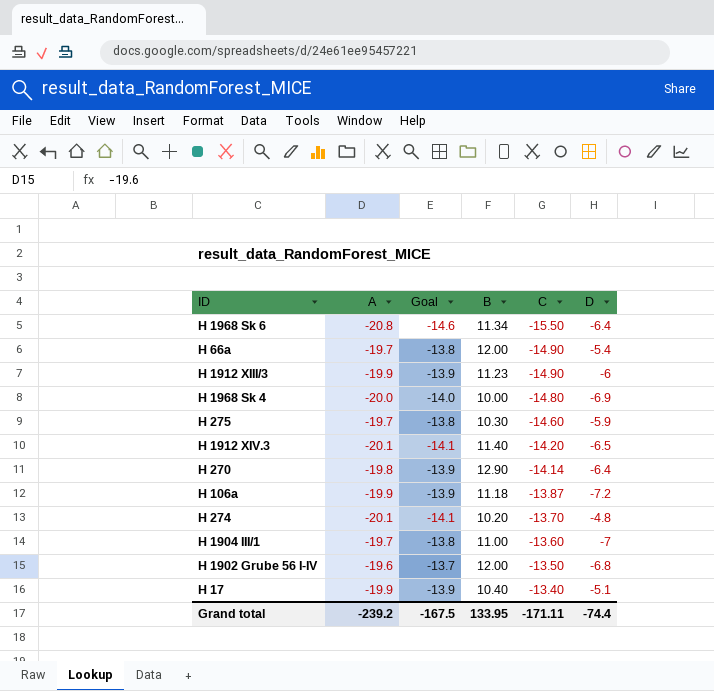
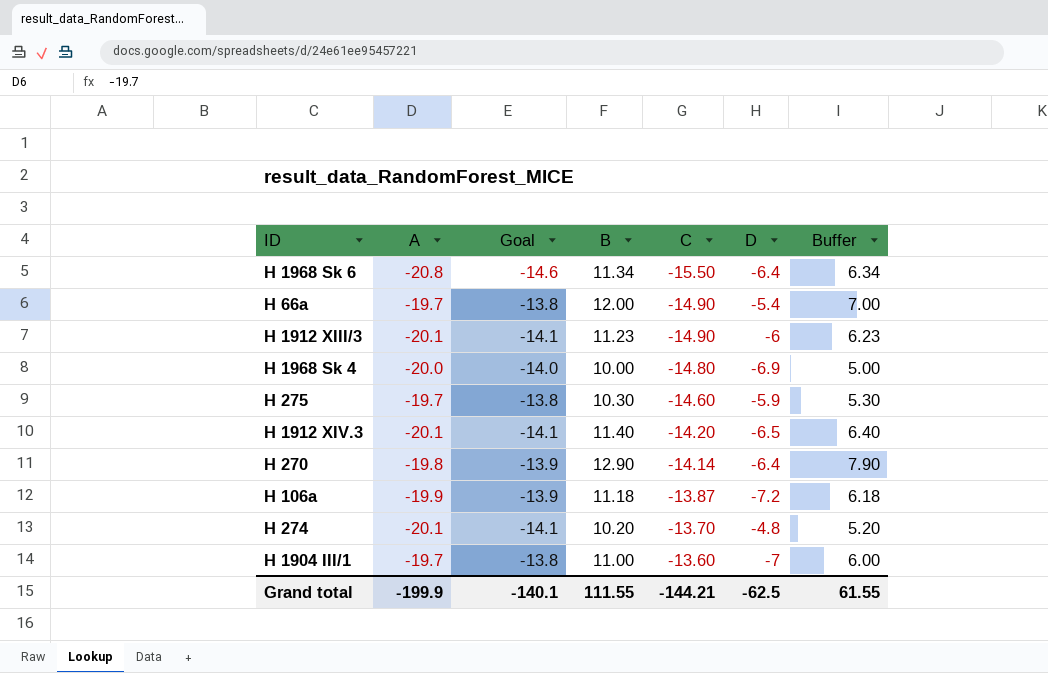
column Buffer | formula: none -> [B] - 5
row H 1902 Grube 56 I-IV: -19.6 | -13.7 | 12.00 | -13.50 | -6.8 -> none
row H 17: -19.9 | -13.9 | 10.40 | -13.40 | -5.1 -> none
H 1912 XIII/3 | A: -19.9 -> -20.1
H 1912 XIII/3 | Goal: -13.9 -> -14.1
Grand total | A: -239.2 -> -199.9
Grand total | Goal: -167.5 -> -140.1
Grand total | B: 133.95 -> 111.55
Grand total | C: -171.11 -> -144.21
Grand total | D: -74.4 -> -62.5

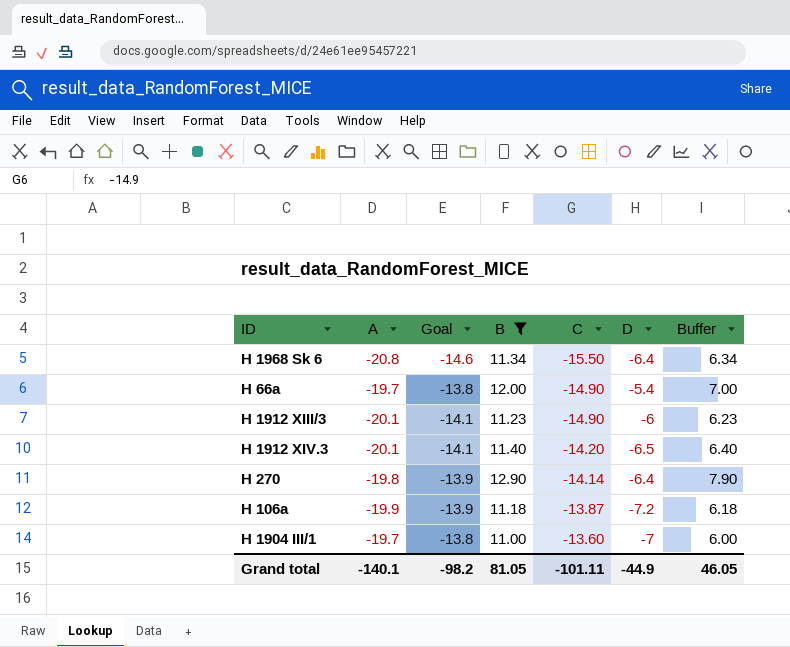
filter: none -> B >= 11.00
Grand total | A: -199.9 -> -140.1
Grand total | Goal: -140.1 -> -98.2
Grand total | B: 111.55 -> 81.05
Grand total | C: -144.21 -> -101.11
Grand total | D: -62.5 -> -44.9
Grand total | Buffer: 61.55 -> 46.05

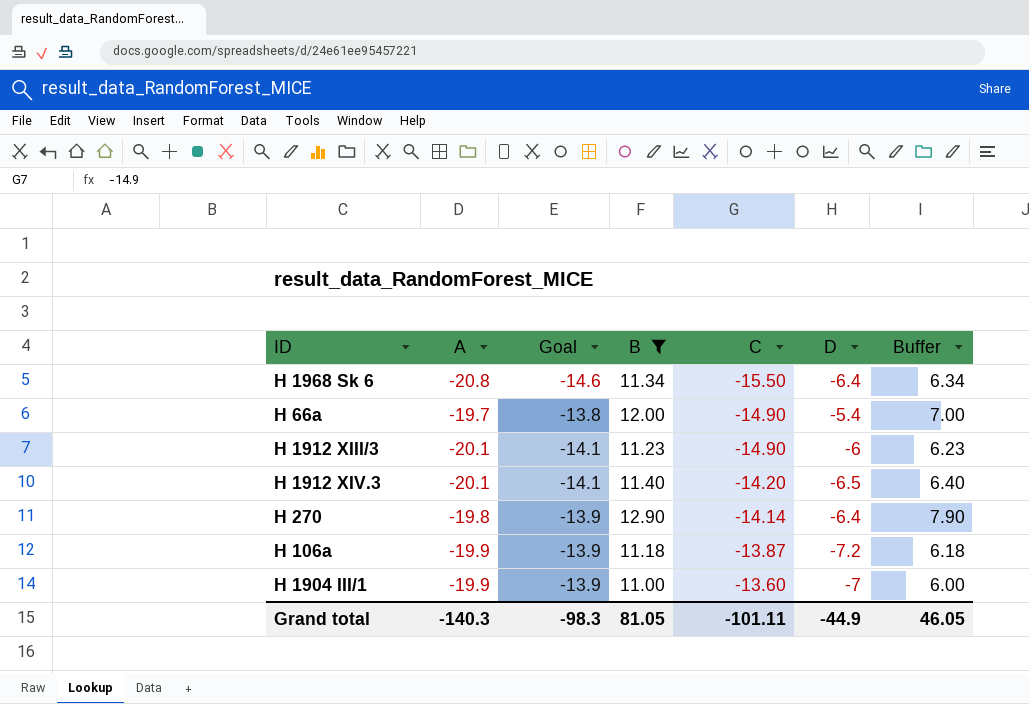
H 1904 III/1 | A: -19.7 -> -19.9
H 1904 III/1 | Goal: -13.8 -> -13.9
Grand total | A: -140.1 -> -140.3
Grand total | Goal: -98.2 -> -98.3

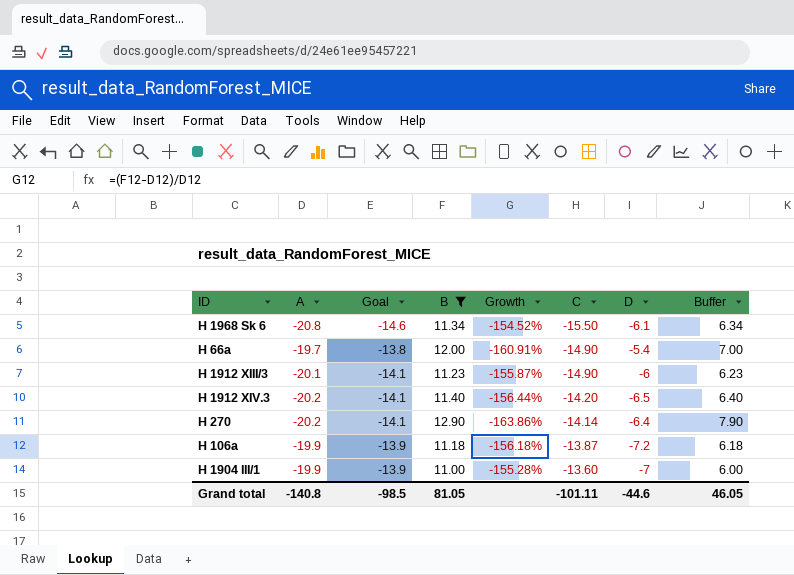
column Growth | formula: none -> ([B] - [A]) / [A]
H 1968 Sk 6 | D: -6.4 -> -6.1
H 1912 XIV.3 | A: -20.1 -> -20.2
H 270 | A: -19.8 -> -20.2
H 270 | Goal: -13.9 -> -14.1
Grand total | A: -140.3 -> -140.8
Grand total | Goal: -98.3 -> -98.5
Grand total | D: -44.9 -> -44.6

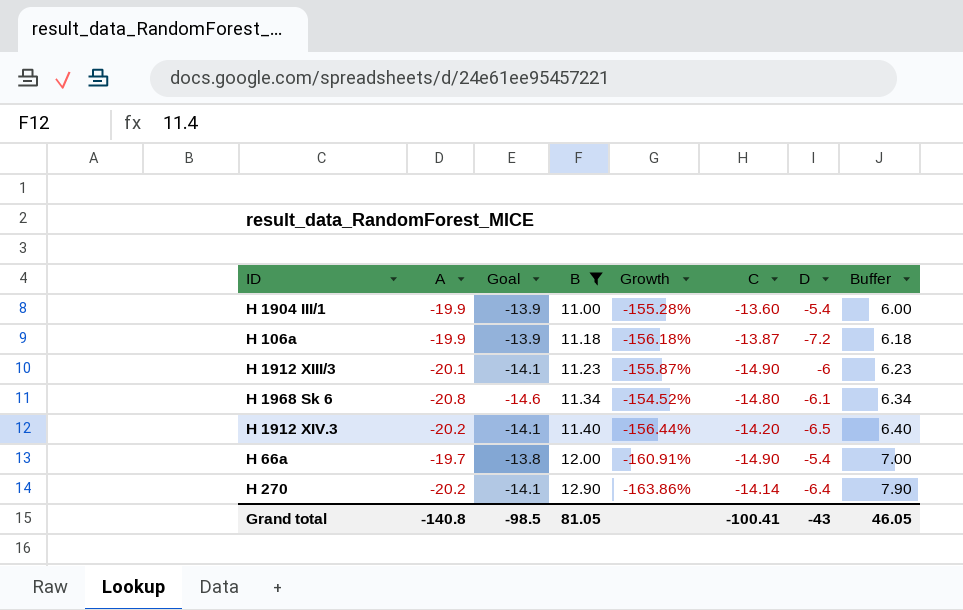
row order: C ascending -> B ascending
H 1904 III/1 | D: -7 -> -5.4
H 1968 Sk 6 | C: -15.50 -> -14.80
Grand total | C: -101.11 -> -100.41
Grand total | D: -44.6 -> -43

